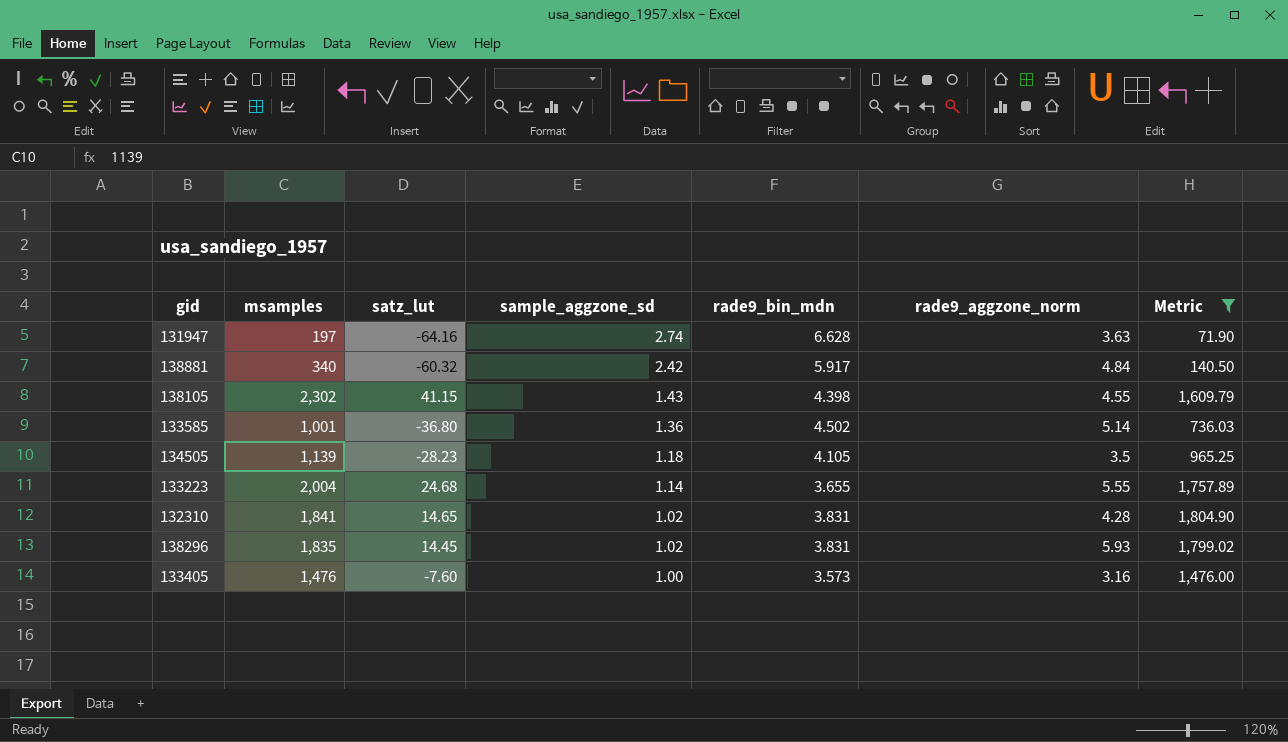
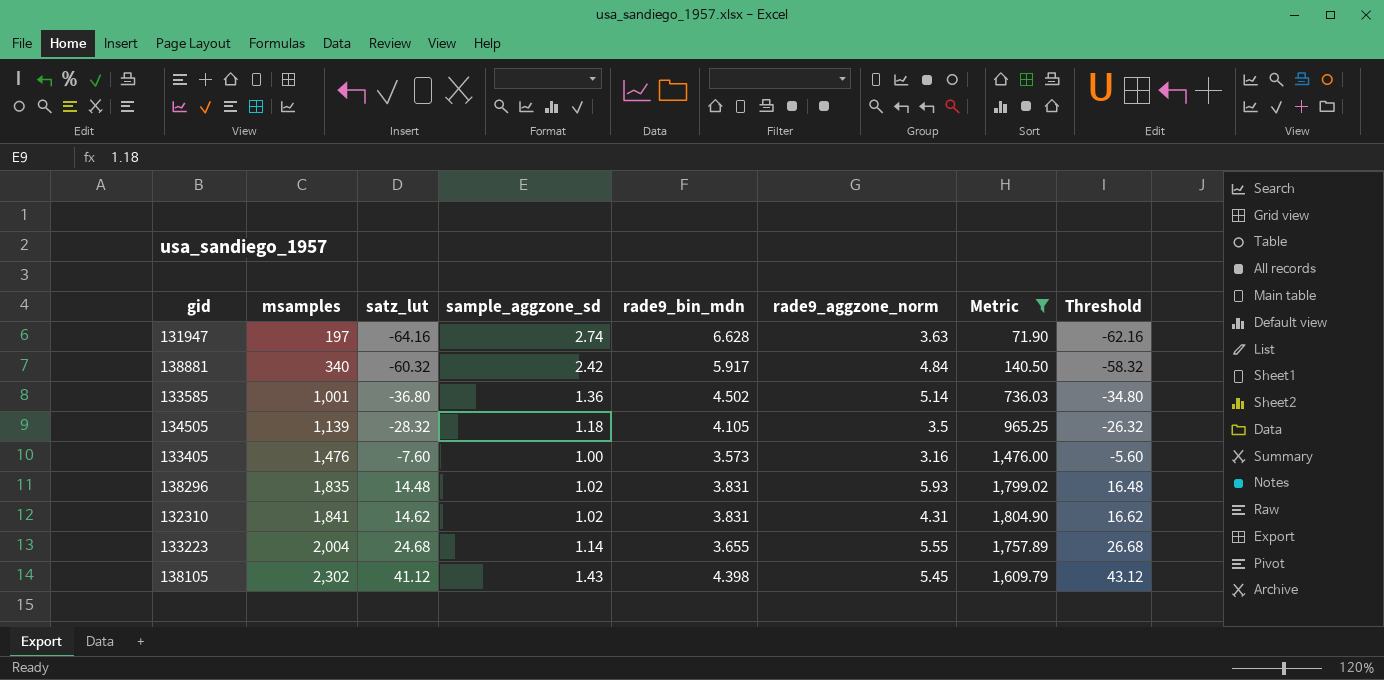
row order: sample_aggzone_sd descending -> msamples ascending
column Threshold | formula: none -> [satz_lut] + 2
134505 | satz_lut: -28.23 -> -28.32
138296 | satz_lut: 14.45 -> 14.48
132310 | satz_lut: 14.65 -> 14.62
132310 | rade9_aggzone_norm: 4.28 -> 4.31
138105 | satz_lut: 41.15 -> 41.12
138105 | rade9_aggzone_norm: 4.55 -> 5.45

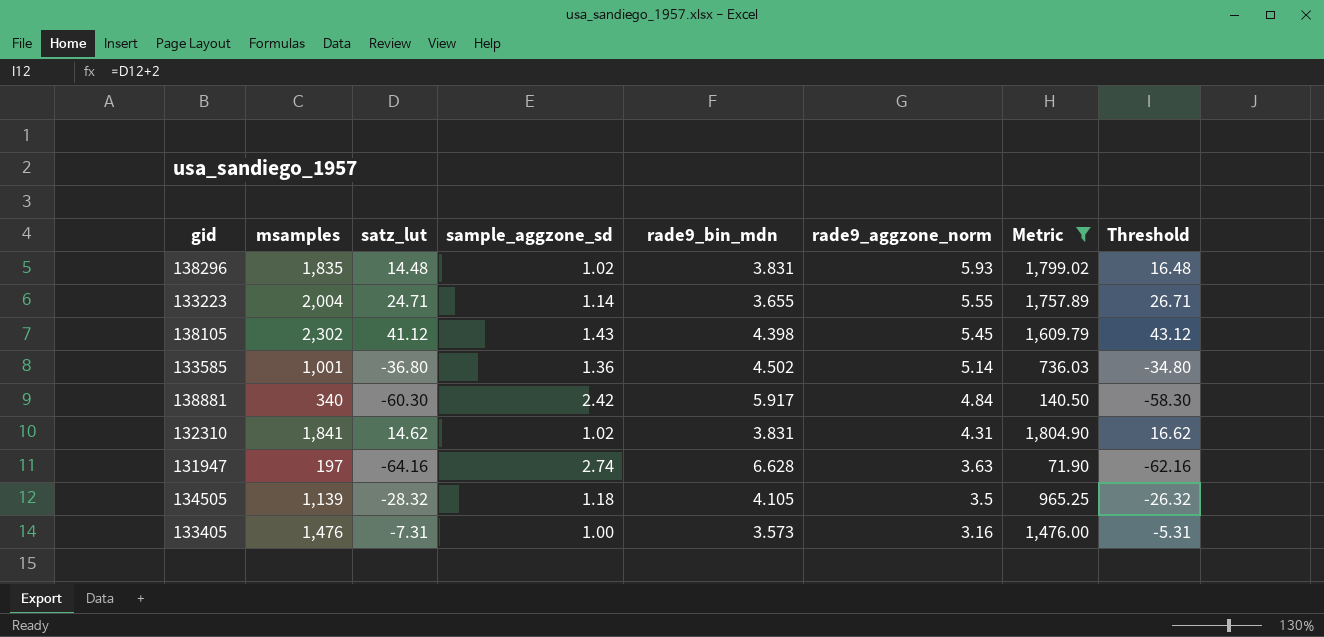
row order: msamples ascending -> rade9_aggzone_norm descending
133223 | satz_lut: 24.68 -> 24.71
133223 | Threshold: 26.68 -> 26.71
138881 | satz_lut: -60.32 -> -60.30
138881 | Threshold: -58.32 -> -58.30
133405 | satz_lut: -7.60 -> -7.31
133405 | Threshold: -5.60 -> -5.31

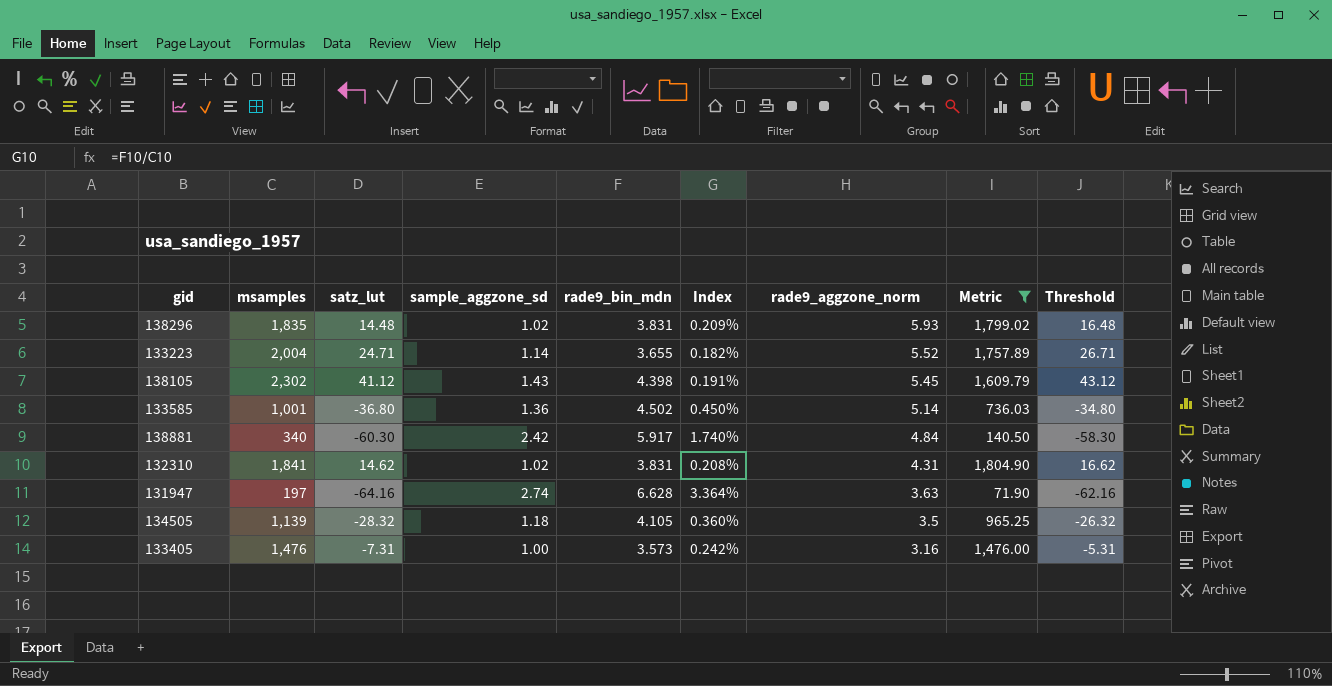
column Index | formula: none -> [rade9_bin_mdn] / [msamples]
133223 | rade9_aggzone_norm: 5.55 -> 5.52

